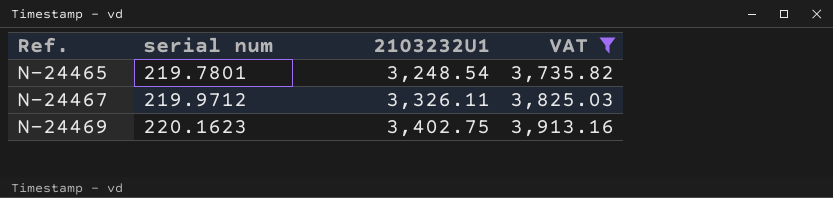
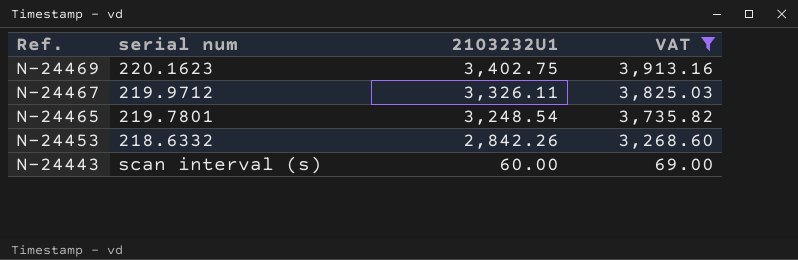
row order: Ref. ascending -> Ref. descending
row N-24453: none -> 218.6332 | 2,842.26 | 3,268.60
row N-24443: none -> scan interval (s) | 60.00 | 69.00

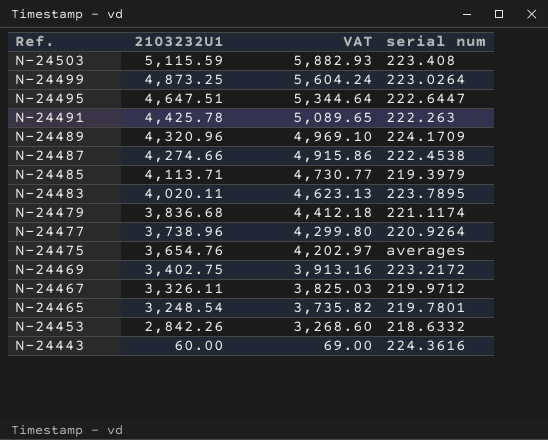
filter: VAT <= 3,913.16 -> none
column serial num | position: 2 -> 4
N-24469 | serial num: 220.1623 -> 223.2172
N-24443 | serial num: scan interval (s) -> 224.3616

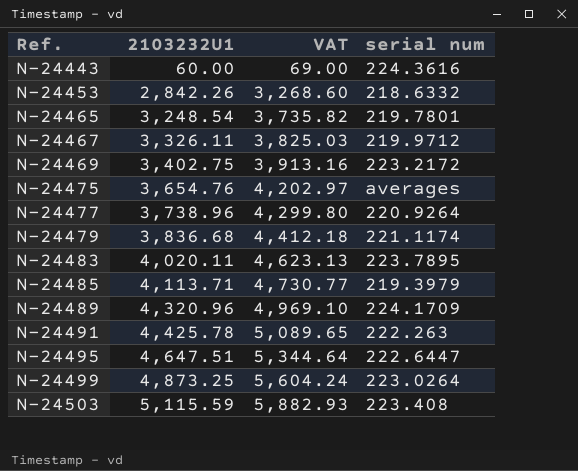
row order: Ref. descending -> Ref. ascending
row N-24487: 4,274.66 | 4,915.86 | 222.4538 -> none

